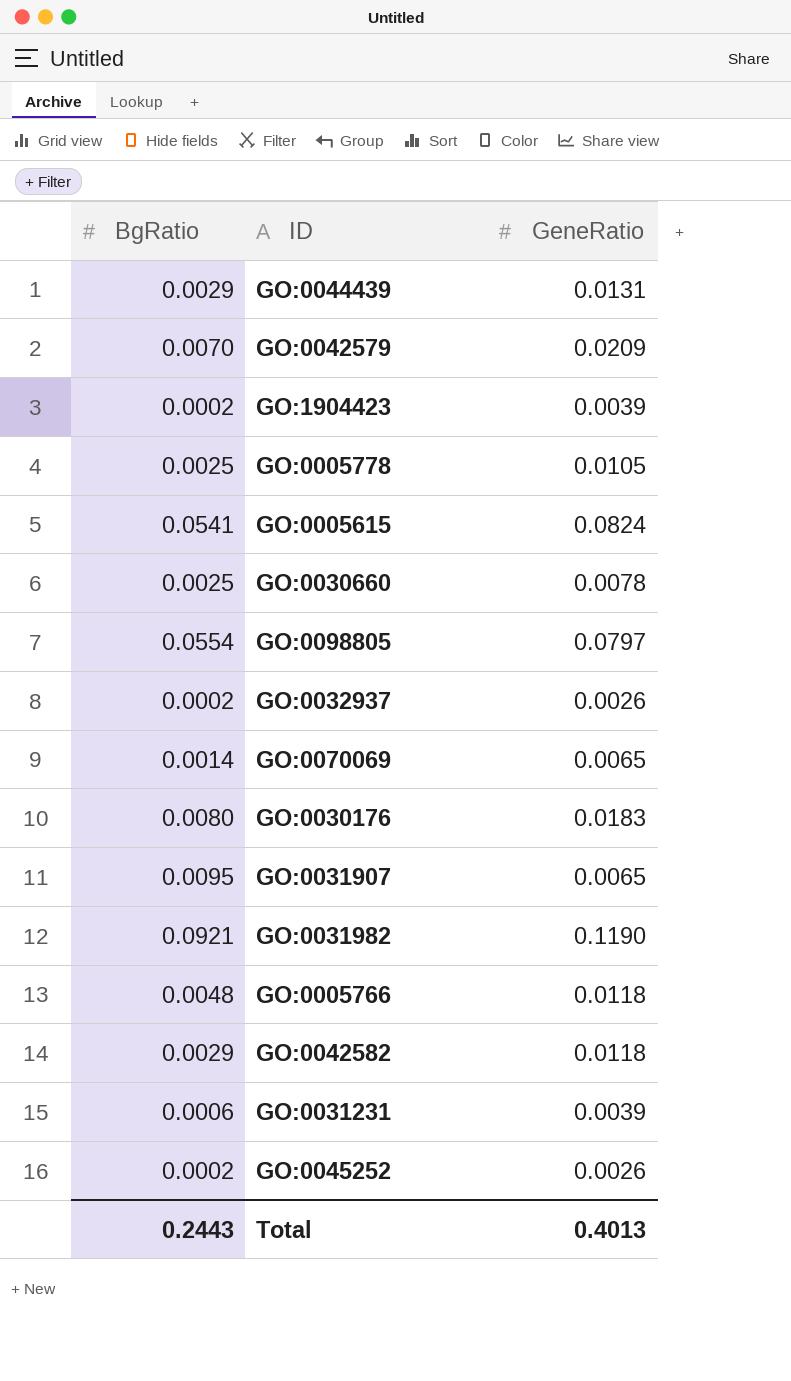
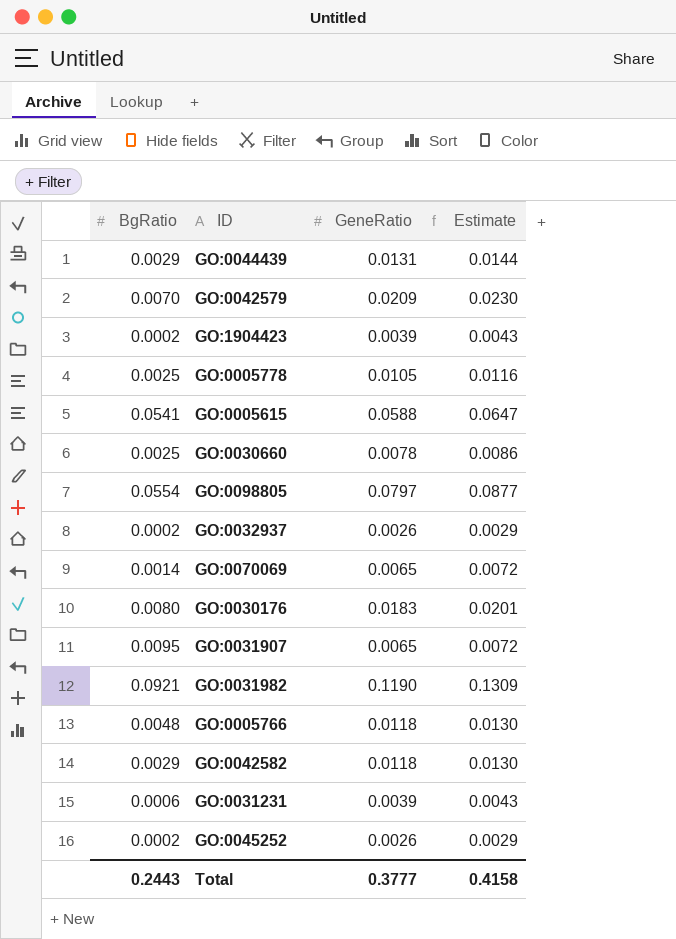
column Estimate | formula: none -> [GeneRatio] * 1.1
GO:0005615 | GeneRatio: 0.0824 -> 0.0588
Total | GeneRatio: 0.4013 -> 0.3777

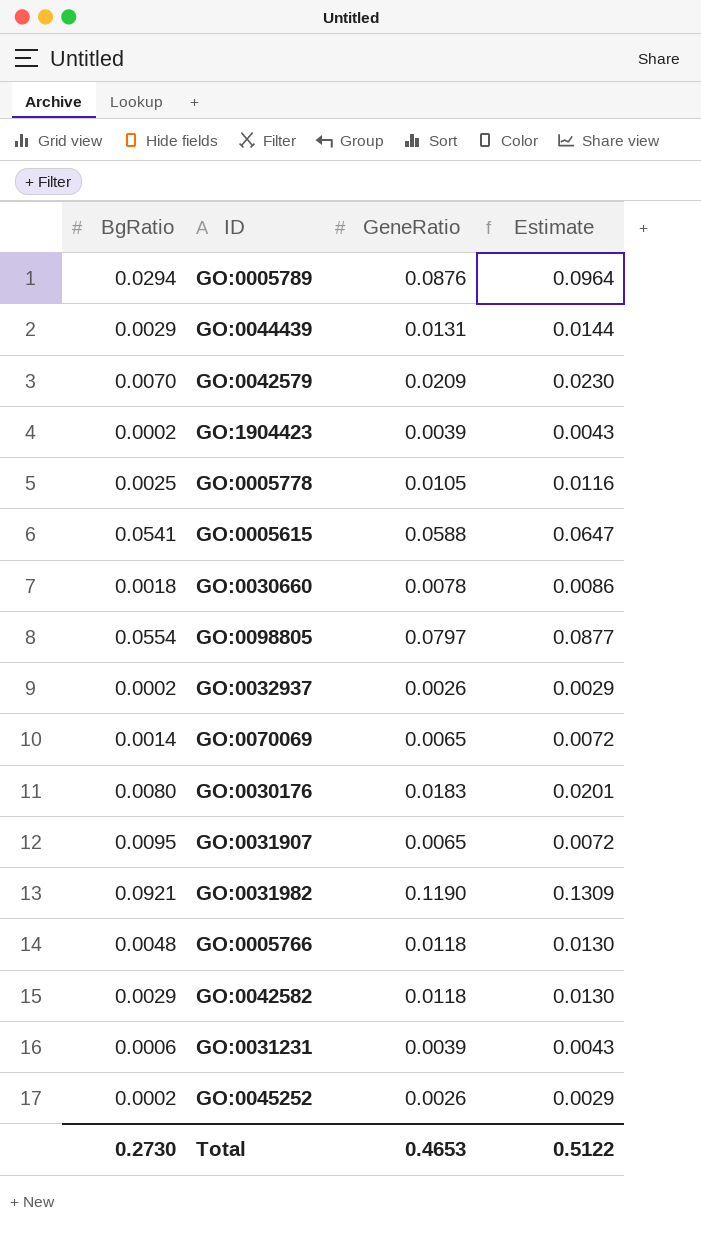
row GO:0005789: none -> 0.0294 | 0.0876 | 0.0964
GO:0030660 | BgRatio: 0.0025 -> 0.0018
Total | BgRatio: 0.2443 -> 0.2730
Total | GeneRatio: 0.3777 -> 0.4653
Total | Estimate: 0.4158 -> 0.5122

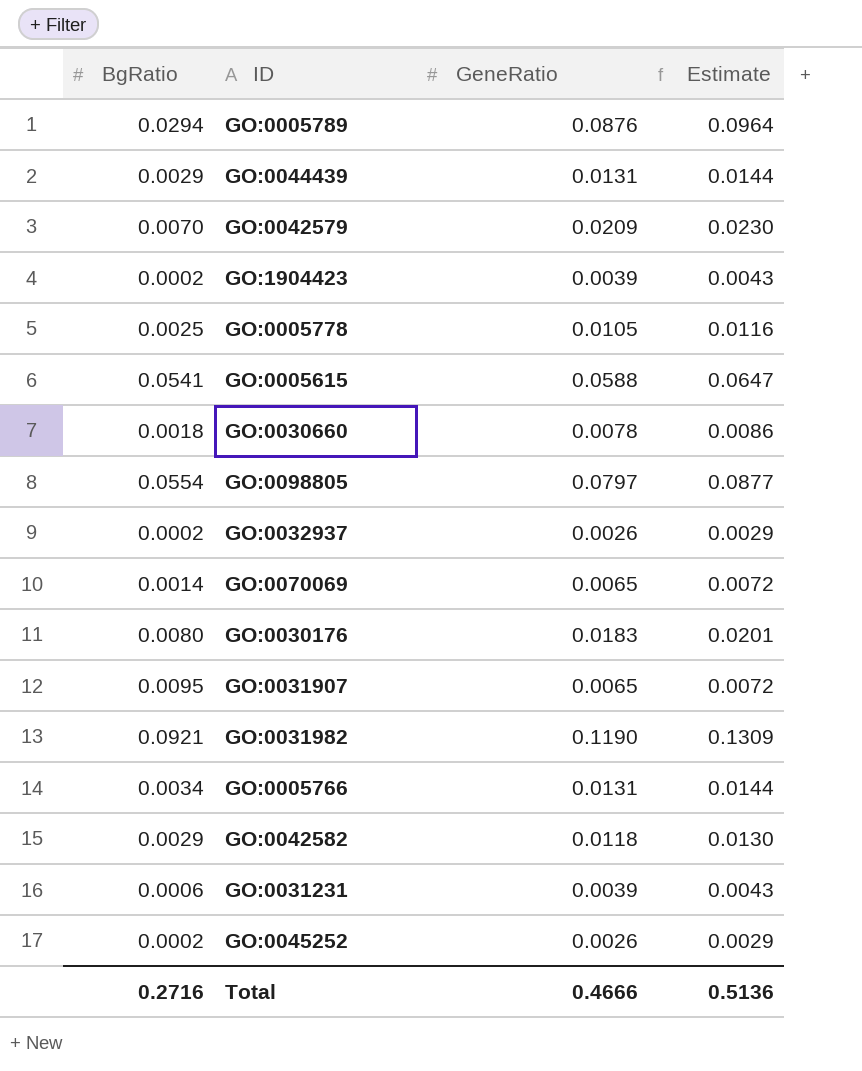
GO:0005766 | BgRatio: 0.0048 -> 0.0034
GO:0005766 | GeneRatio: 0.0118 -> 0.0131
GO:0005766 | Estimate: 0.0130 -> 0.0144
Total | BgRatio: 0.2730 -> 0.2716
Total | GeneRatio: 0.4653 -> 0.4666
Total | Estimate: 0.5122 -> 0.5136

